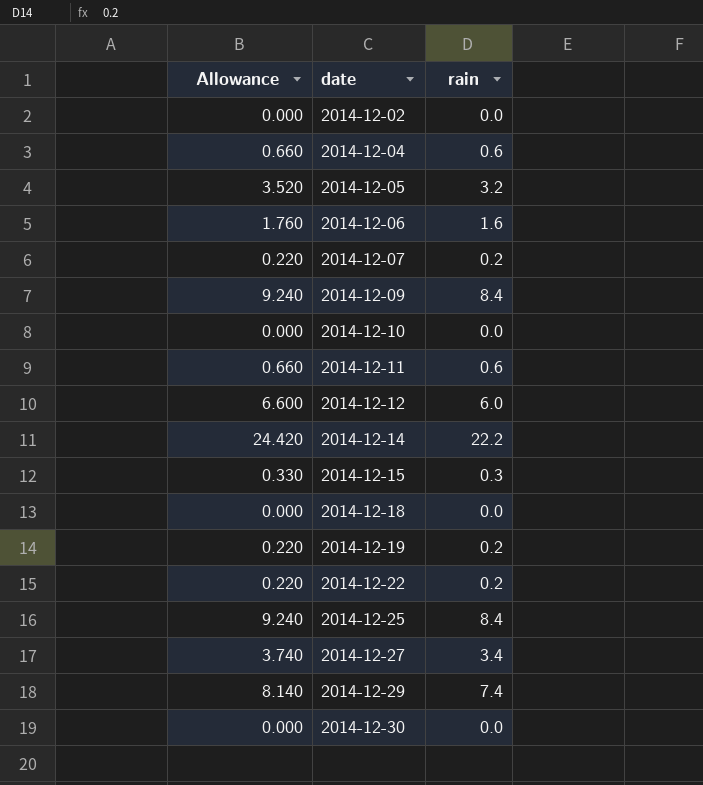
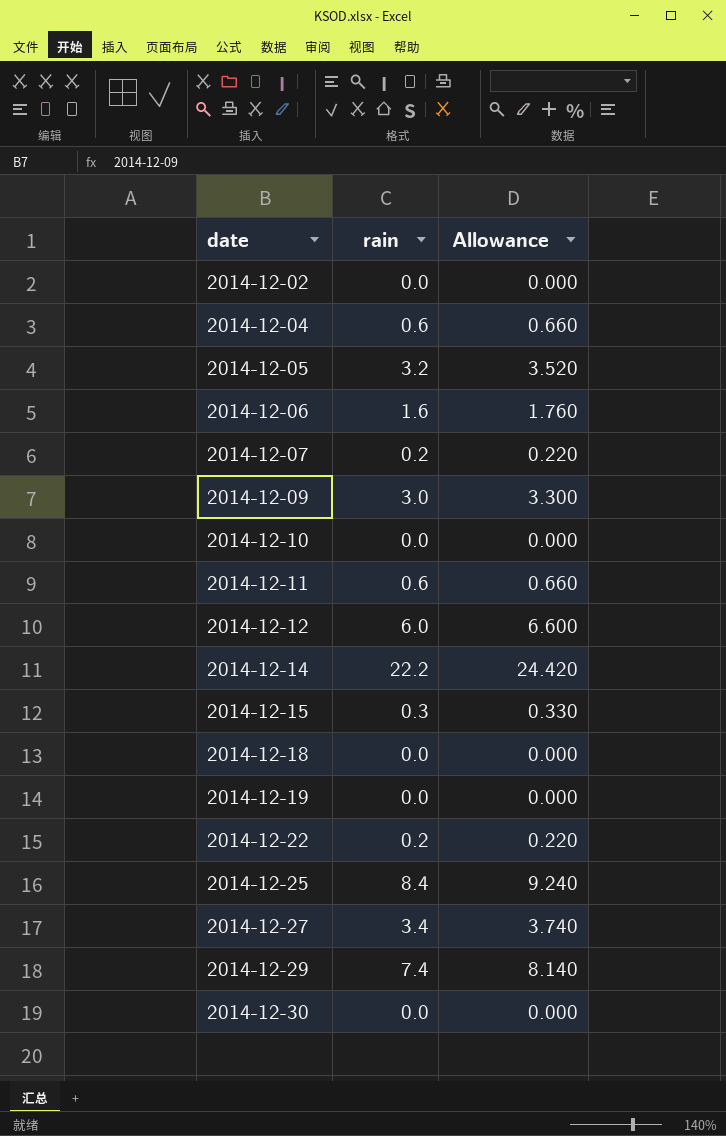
column Allowance | position: 1 -> 3
2014-12-09 | rain: 8.4 -> 3.0
2014-12-09 | Allowance: 9.240 -> 3.300
2014-12-19 | rain: 0.2 -> 0.0
2014-12-19 | Allowance: 0.220 -> 0.000

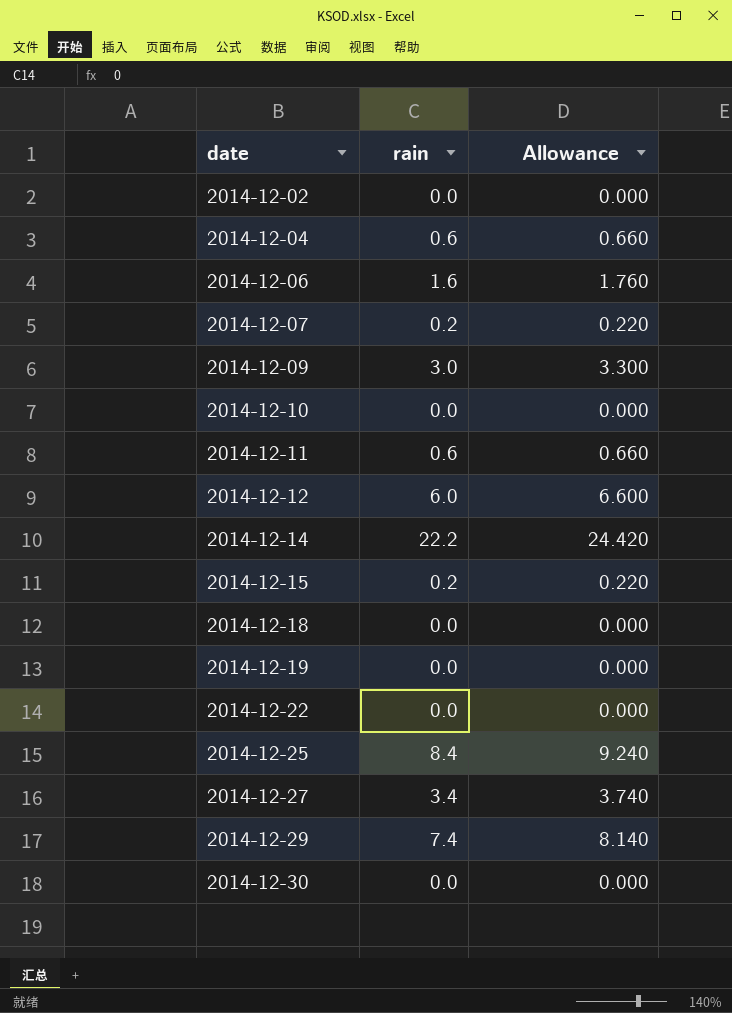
row 2014-12-05: 3.2 | 3.520 -> none
2014-12-15 | rain: 0.3 -> 0.2
2014-12-15 | Allowance: 0.330 -> 0.220
2014-12-22 | rain: 0.2 -> 0.0
2014-12-22 | Allowance: 0.220 -> 0.000

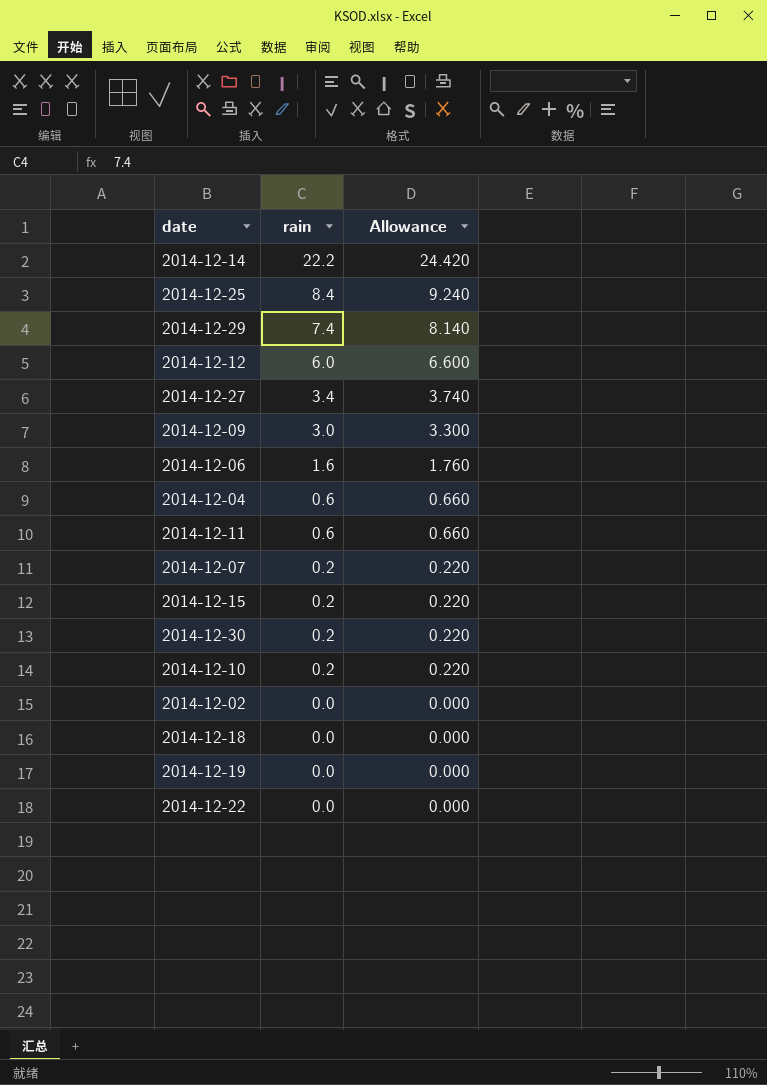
row order: date ascending -> rain descending
2014-12-30 | rain: 0.0 -> 0.2
2014-12-30 | Allowance: 0.000 -> 0.220
2014-12-10 | rain: 0.0 -> 0.2
2014-12-10 | Allowance: 0.000 -> 0.220

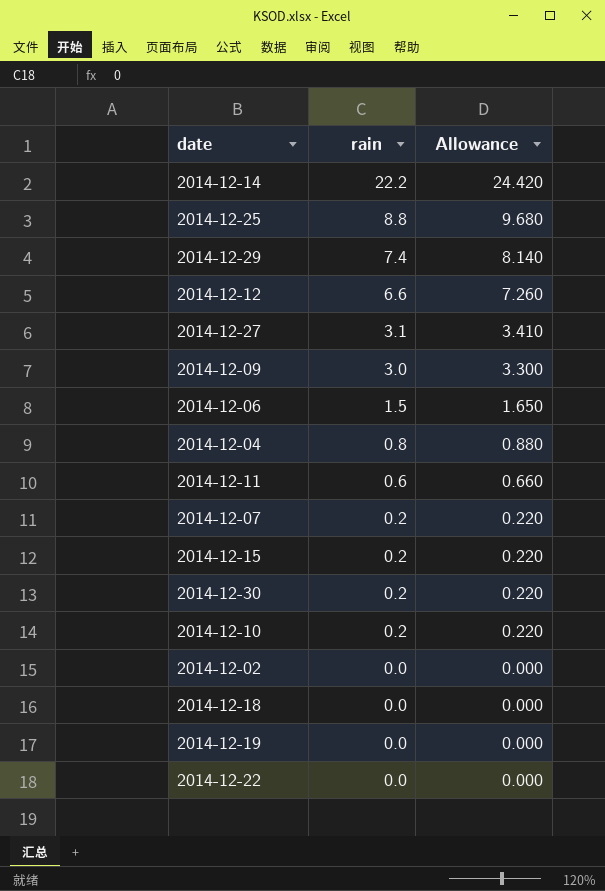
2014-12-25 | rain: 8.4 -> 8.8
2014-12-25 | Allowance: 9.240 -> 9.680
2014-12-12 | rain: 6.0 -> 6.6
2014-12-12 | Allowance: 6.600 -> 7.260
2014-12-27 | rain: 3.4 -> 3.1
2014-12-27 | Allowance: 3.740 -> 3.410
2014-12-06 | rain: 1.6 -> 1.5
2014-12-06 | Allowance: 1.760 -> 1.650
2014-12-04 | rain: 0.6 -> 0.8
2014-12-04 | Allowance: 0.660 -> 0.880

